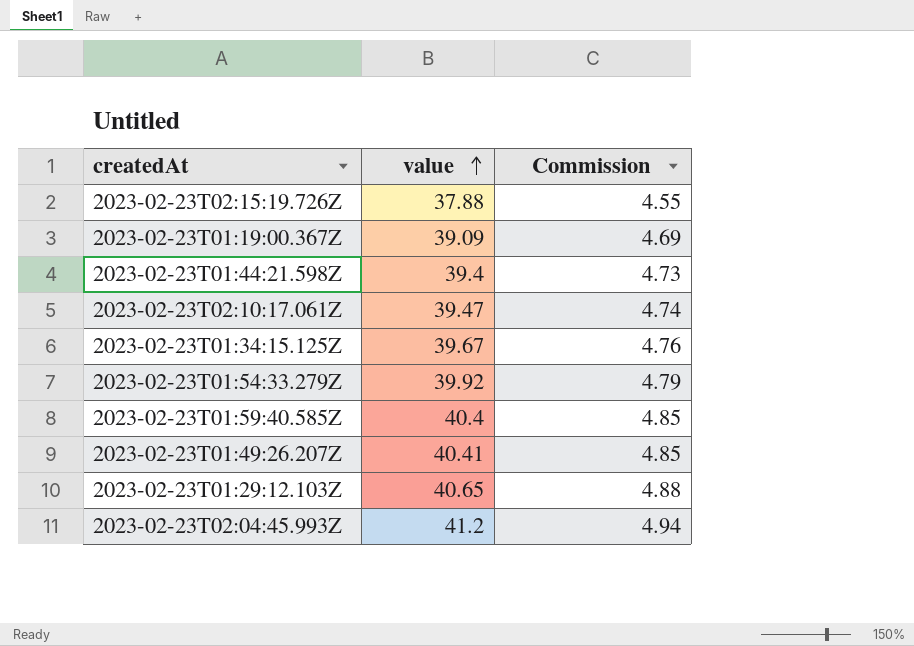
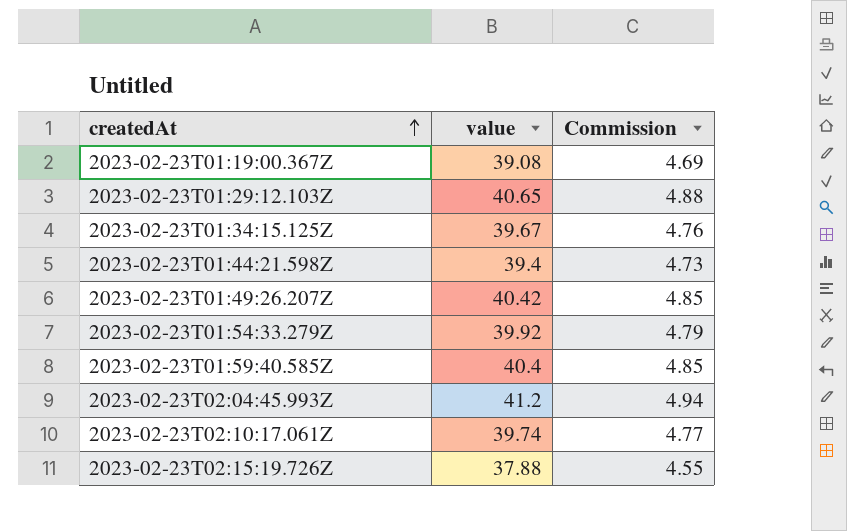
row order: value ascending -> createdAt ascending
2023-02-23T01:19:00.367Z | value: 39.09 -> 39.08
2023-02-23T01:49:26.207Z | value: 40.41 -> 40.42
2023-02-23T02:10:17.061Z | value: 39.47 -> 39.74
2023-02-23T02:10:17.061Z | Commission: 4.74 -> 4.77

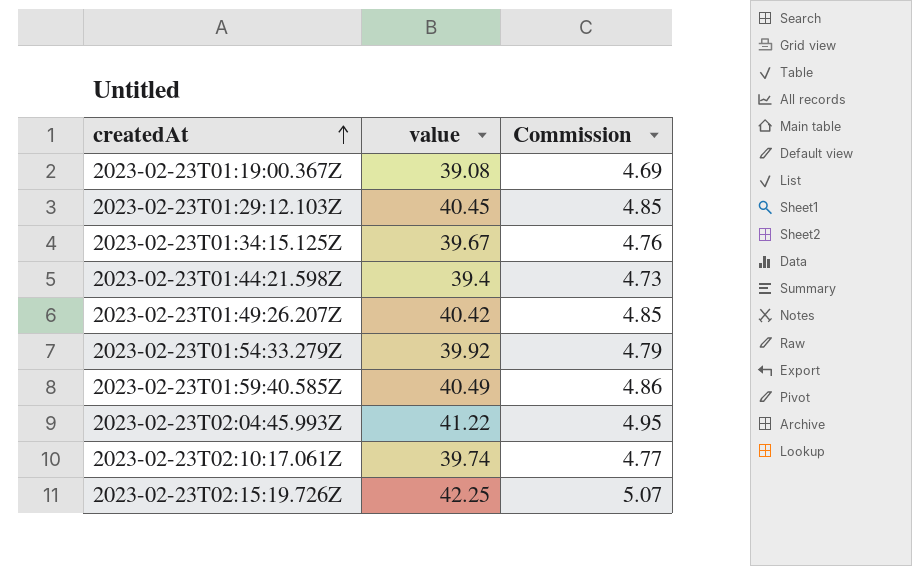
2023-02-23T01:29:12.103Z | value: 40.65 -> 40.45
2023-02-23T01:29:12.103Z | Commission: 4.88 -> 4.85
2023-02-23T01:59:40.585Z | value: 40.4 -> 40.49
2023-02-23T01:59:40.585Z | Commission: 4.85 -> 4.86
2023-02-23T02:04:45.993Z | value: 41.2 -> 41.22
2023-02-23T02:04:45.993Z | Commission: 4.94 -> 4.95
2023-02-23T02:15:19.726Z | value: 37.88 -> 42.25
2023-02-23T02:15:19.726Z | Commission: 4.55 -> 5.07

